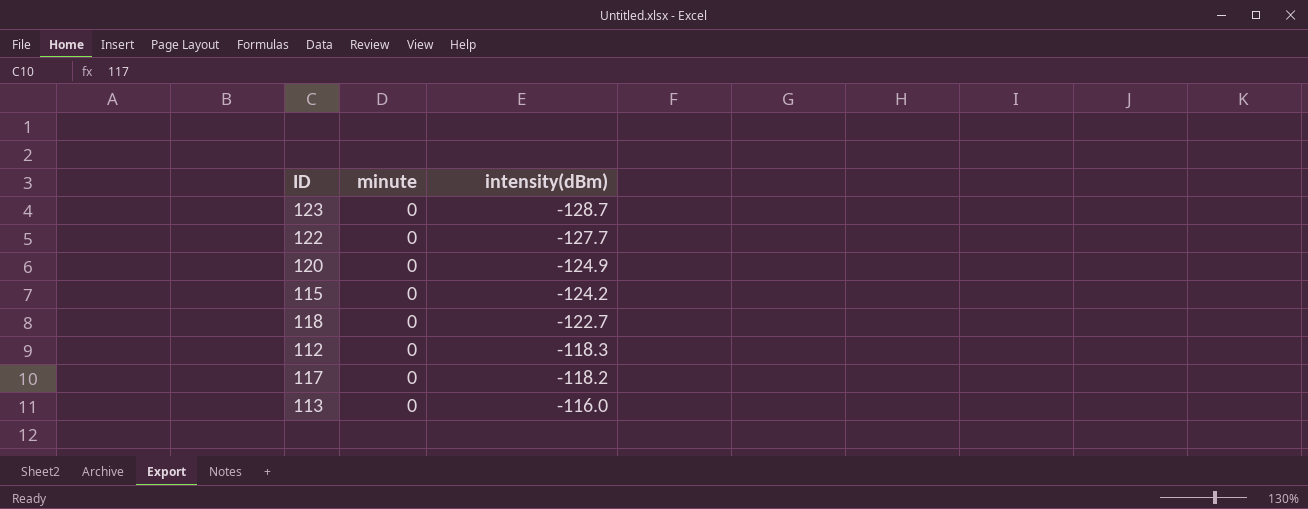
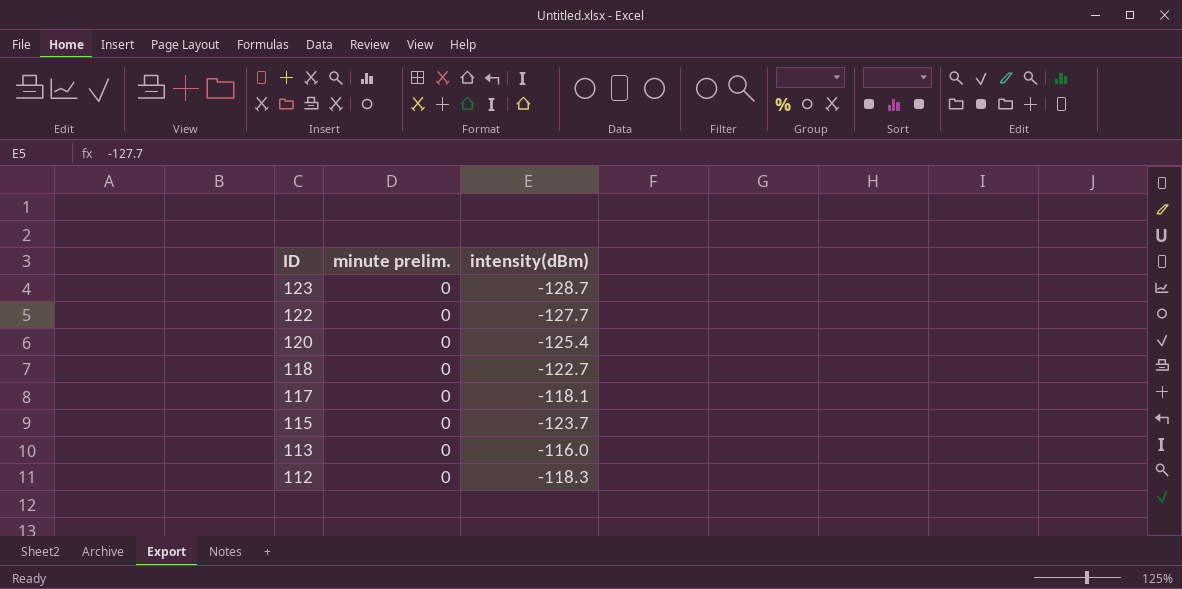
row order: intensity(dBm) ascending -> ID descending
column name: minute -> minute prelim.
120 | intensity(dBm): -124.9 -> -125.4
117 | intensity(dBm): -118.2 -> -118.1
115 | intensity(dBm): -124.2 -> -123.7

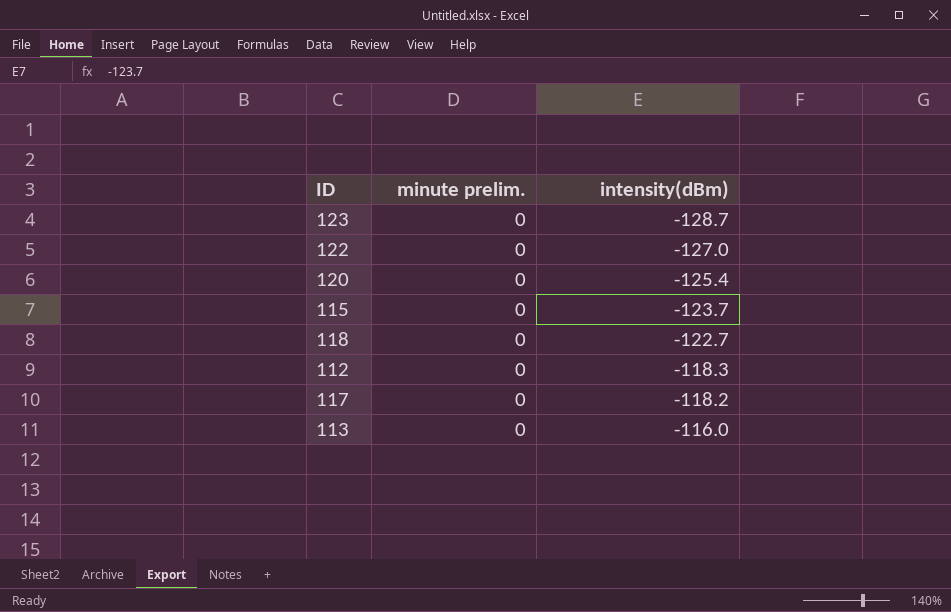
row order: ID descending -> intensity(dBm) ascending
122 | intensity(dBm): -127.7 -> -127.0
117 | intensity(dBm): -118.1 -> -118.2

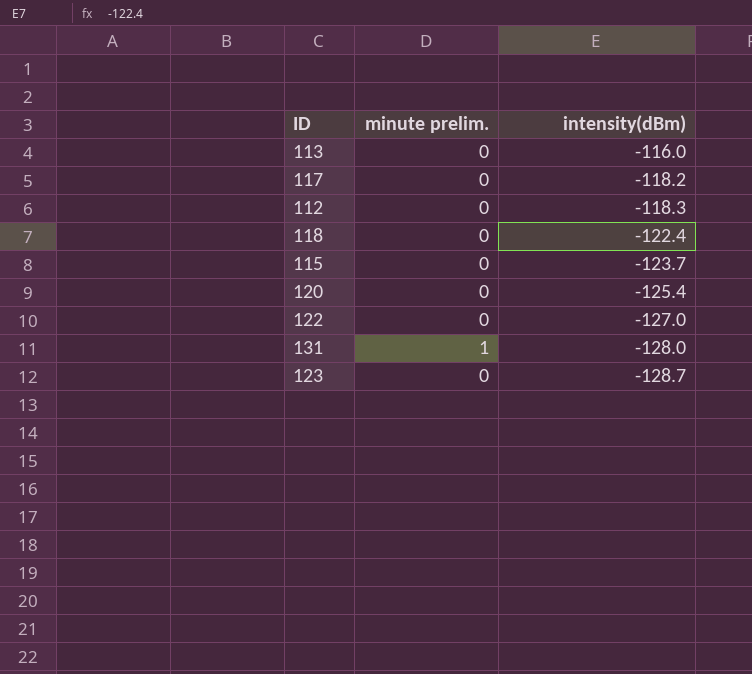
row order: intensity(dBm) ascending -> intensity(dBm) descending
118 | intensity(dBm): -122.7 -> -122.4
row 131: none -> 1 | -128.0

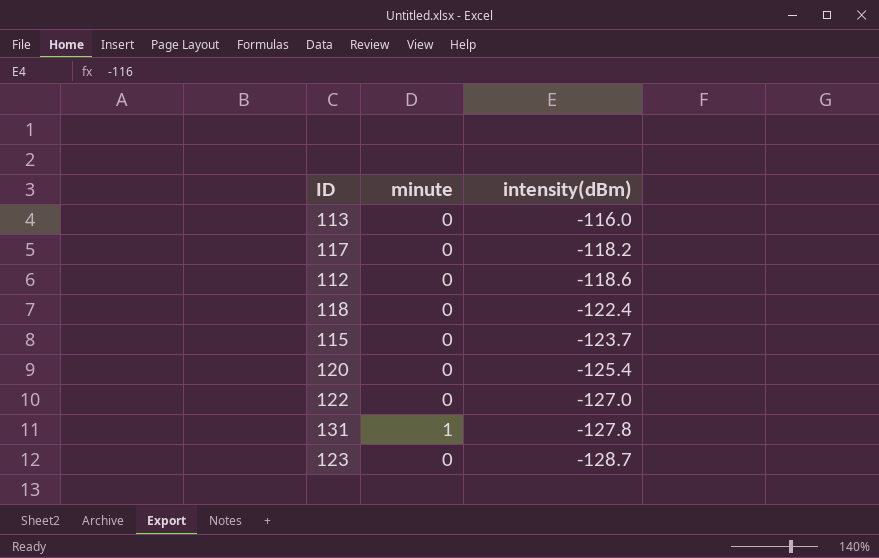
column name: minute prelim. -> minute
112 | intensity(dBm): -118.3 -> -118.6
131 | intensity(dBm): -128.0 -> -127.8

